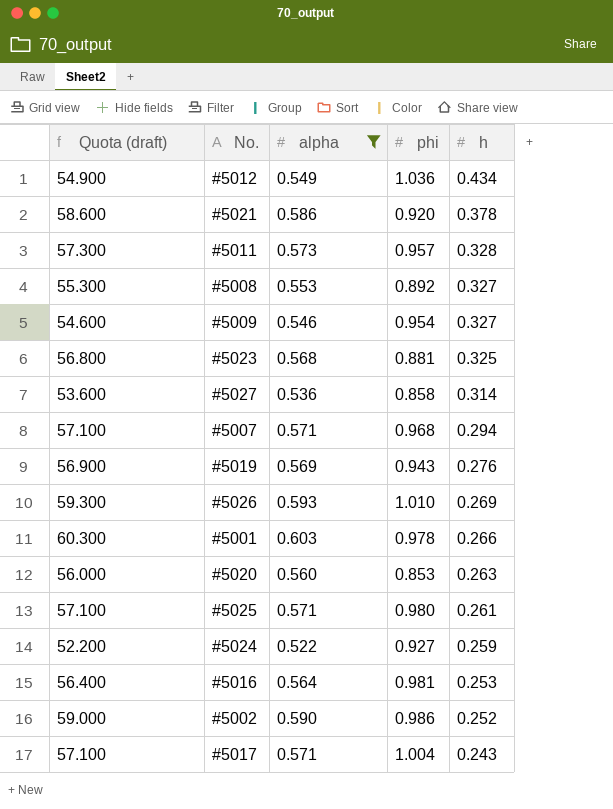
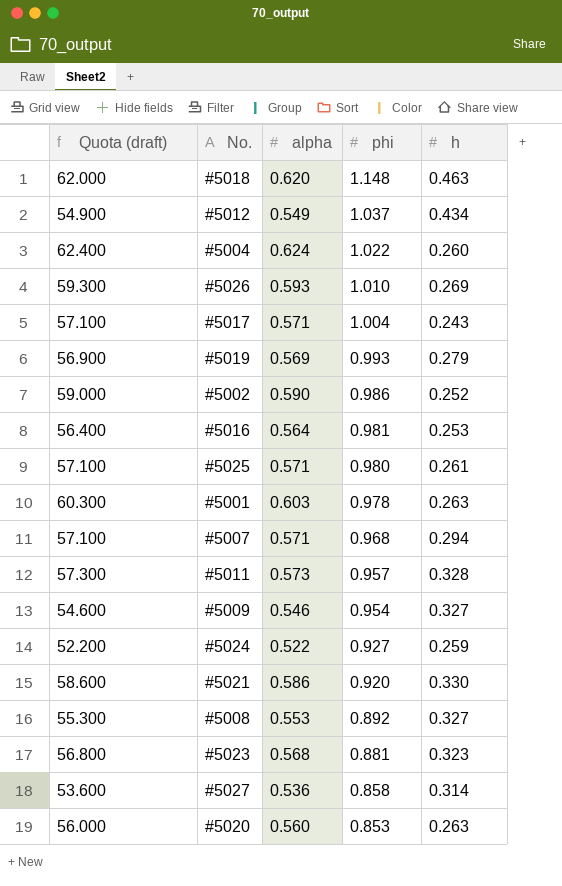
filter: alpha <= 0.603 -> none
row order: h descending -> phi descending
#5012 | phi: 1.036 -> 1.037
#5019 | phi: 0.943 -> 0.993
#5019 | h: 0.276 -> 0.279
#5001 | h: 0.266 -> 0.263
#5021 | h: 0.378 -> 0.330
#5023 | h: 0.325 -> 0.323

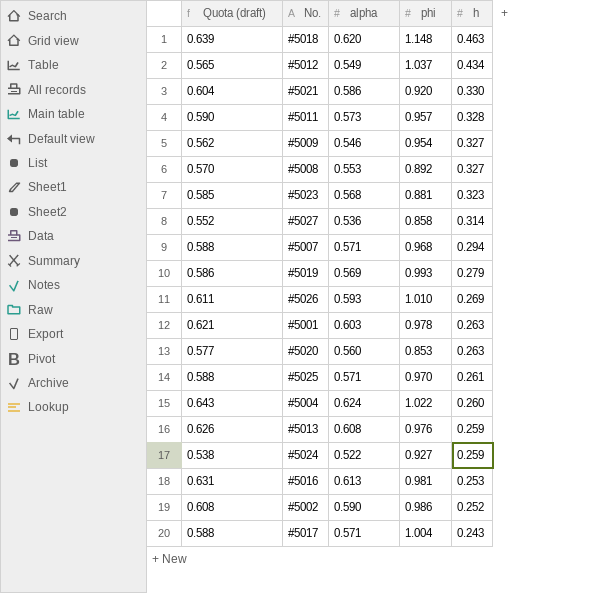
row order: phi descending -> h descending
column Quota (draft) | formula: [alpha] * 100 -> [alpha] * 1.03
#5025 | phi: 0.980 -> 0.970
row #5013: none -> 0.626 | 0.608 | 0.976 | 0.259
#5016 | alpha: 0.564 -> 0.613

